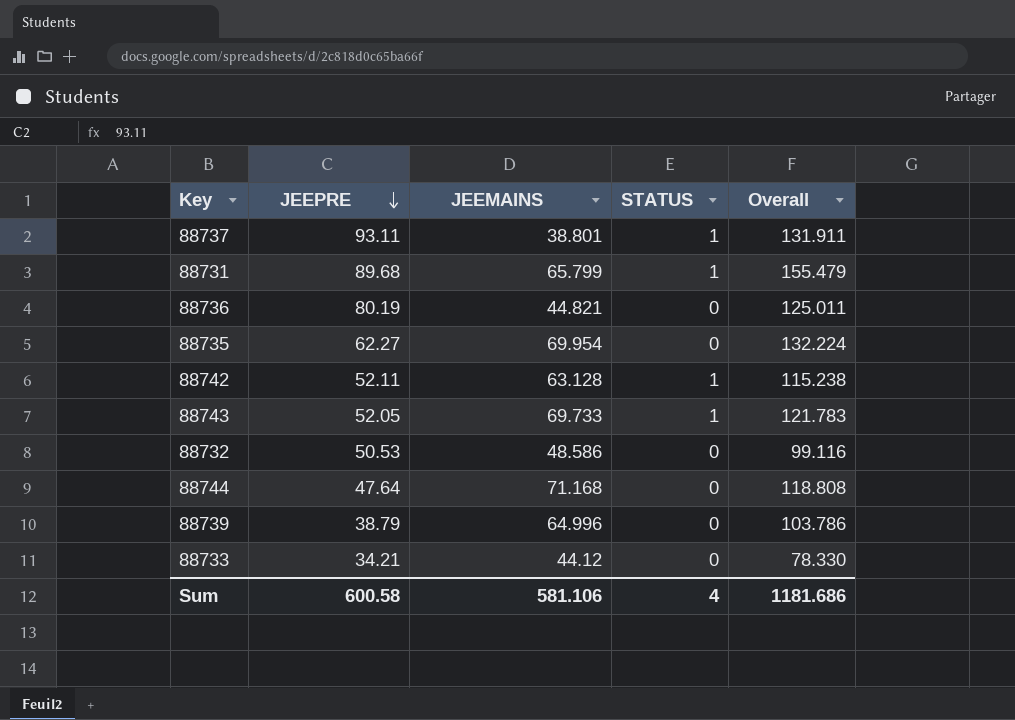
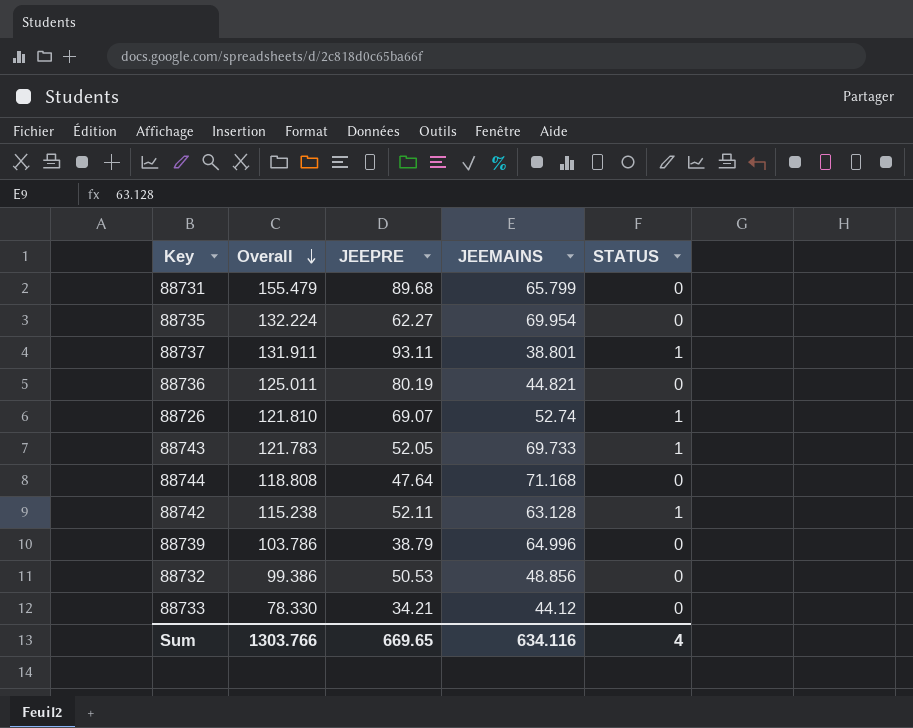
row order: JEEPRE descending -> Overall descending
column Overall | position: 5 -> 2
88731 | STATUS: 1 -> 0
row 88726: none -> 121.810 | 69.07 | 52.74 | 1
88732 | Overall: 99.116 -> 99.386
88732 | JEEMAINS: 48.586 -> 48.856
Sum | Overall: 1181.686 -> 1303.766
Sum | JEEPRE: 600.58 -> 669.65
Sum | JEEMAINS: 581.106 -> 634.116

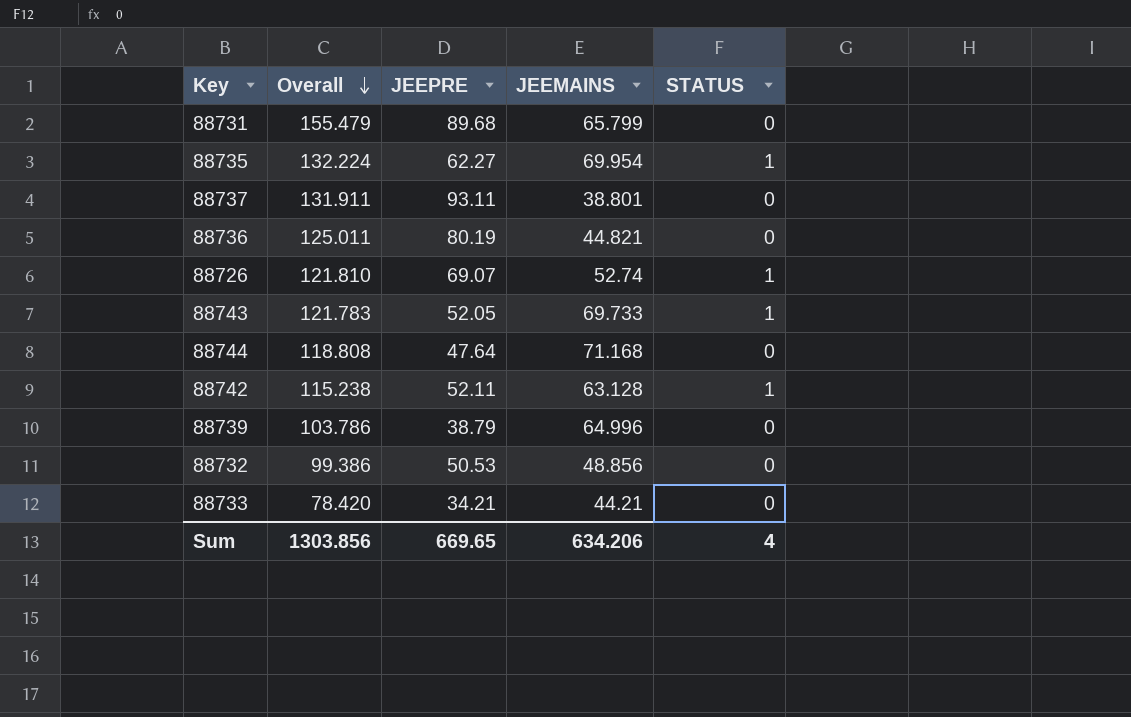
88735 | STATUS: 0 -> 1
88737 | STATUS: 1 -> 0
88733 | Overall: 78.330 -> 78.420
88733 | JEEMAINS: 44.12 -> 44.21
Sum | Overall: 1303.766 -> 1303.856
Sum | JEEMAINS: 634.116 -> 634.206

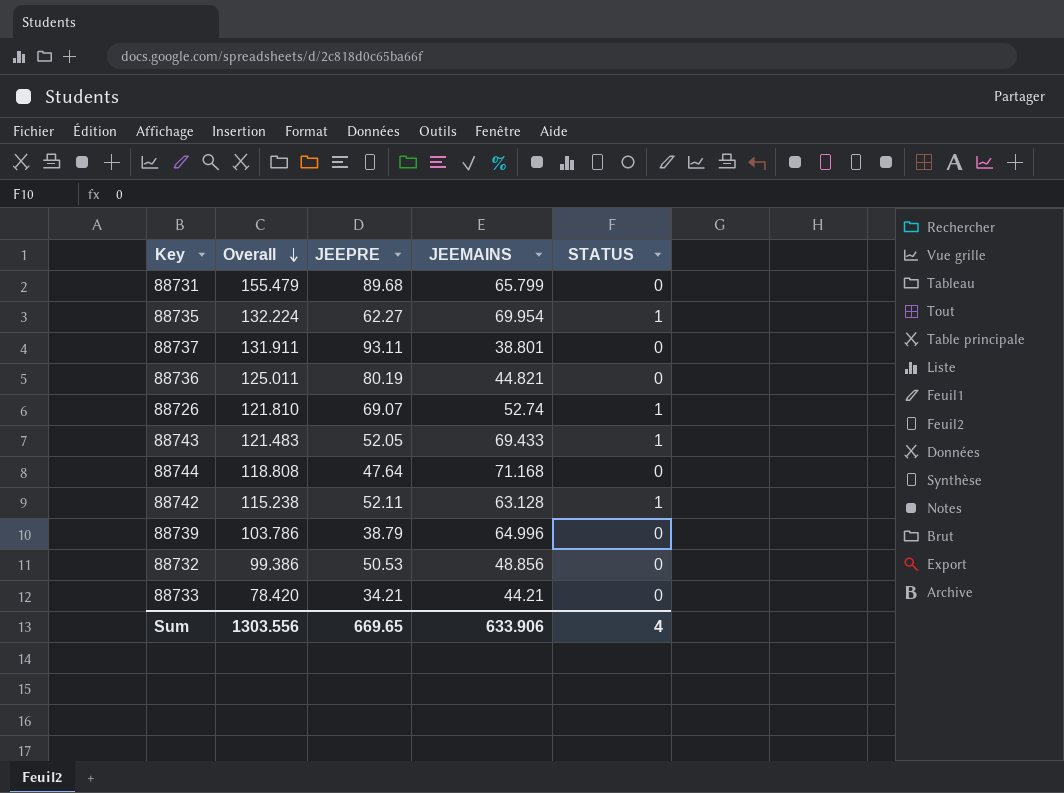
88743 | Overall: 121.783 -> 121.483
88743 | JEEMAINS: 69.733 -> 69.433
Sum | Overall: 1303.856 -> 1303.556
Sum | JEEMAINS: 634.206 -> 633.906

